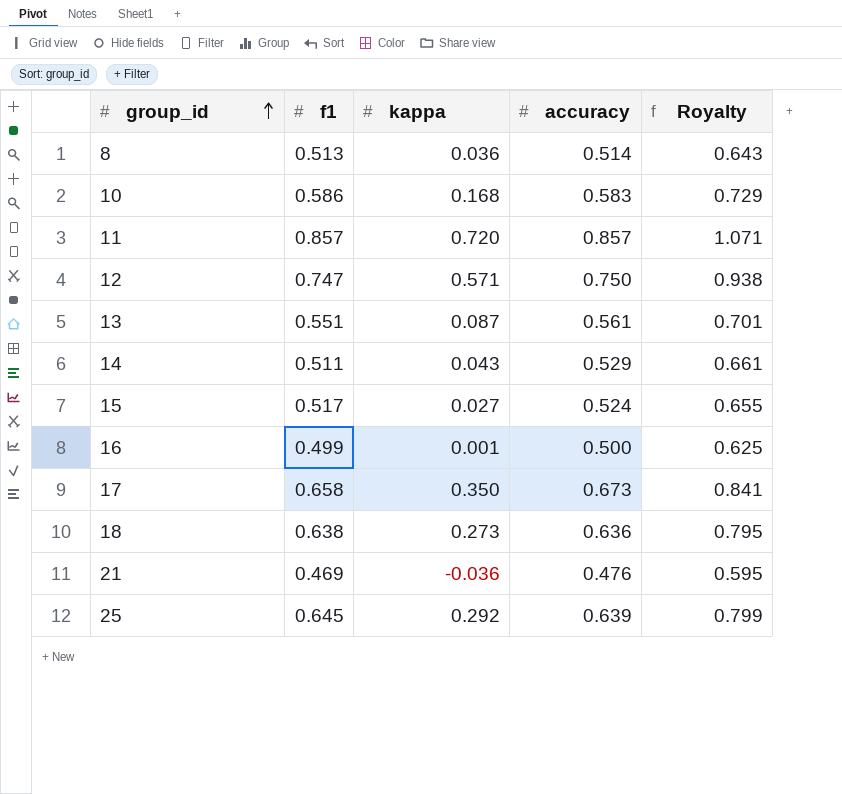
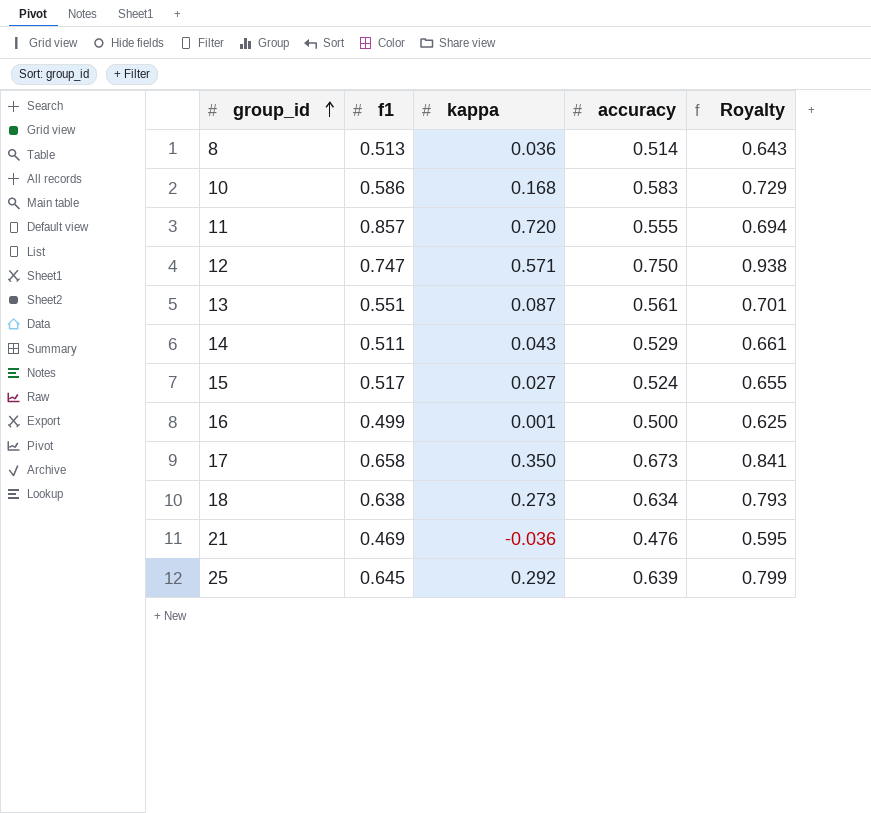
11 | accuracy: 0.857 -> 0.555
11 | Royalty: 1.071 -> 0.694
18 | accuracy: 0.636 -> 0.634
18 | Royalty: 0.795 -> 0.793

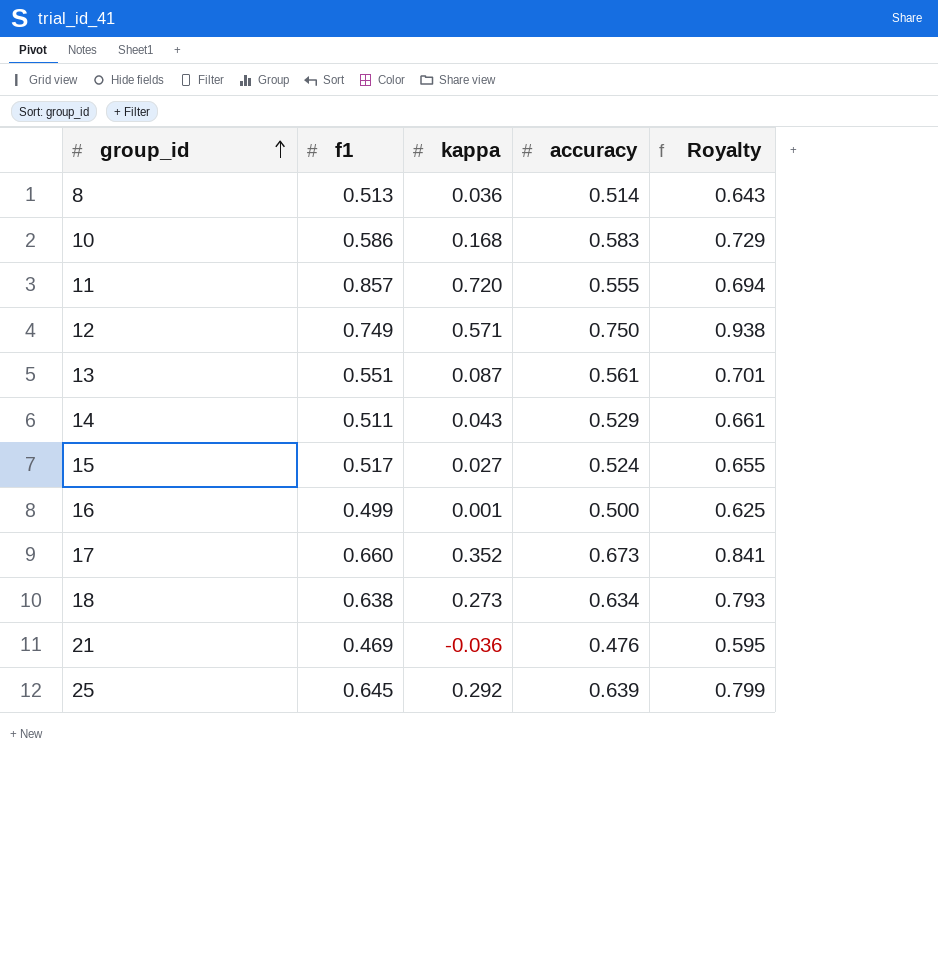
12 | f1: 0.747 -> 0.749
17 | f1: 0.658 -> 0.660
17 | kappa: 0.350 -> 0.352

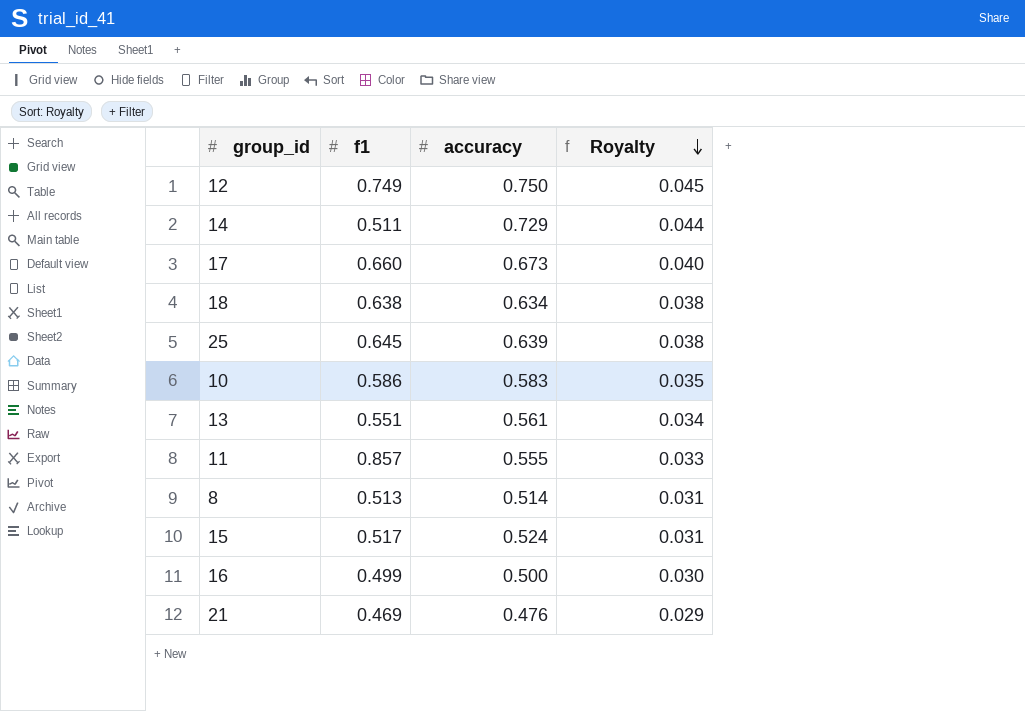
row order: group_id ascending -> Royalty descending
column kappa | position: 3 -> none
column Royalty | formula: [accuracy] * 1.25 -> [accuracy] * 0.06
14 | accuracy: 0.529 -> 0.729

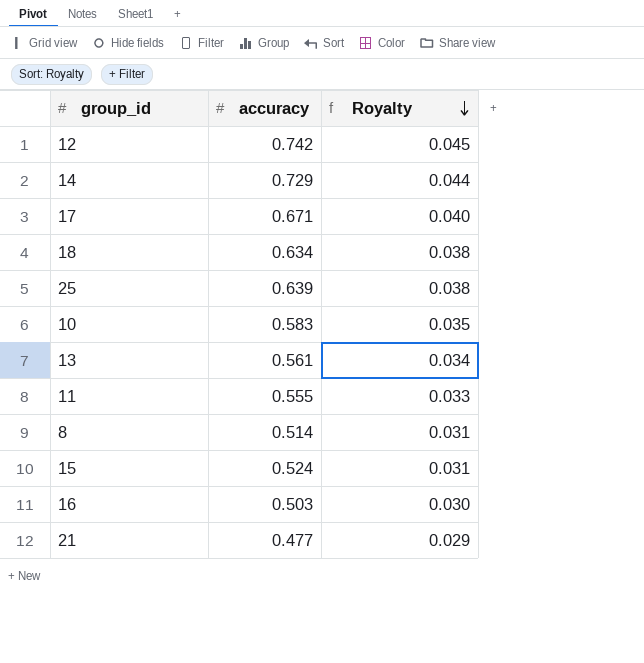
column f1 | position: 2 -> none
12 | accuracy: 0.750 -> 0.742
17 | accuracy: 0.673 -> 0.671
16 | accuracy: 0.500 -> 0.503
21 | accuracy: 0.476 -> 0.477

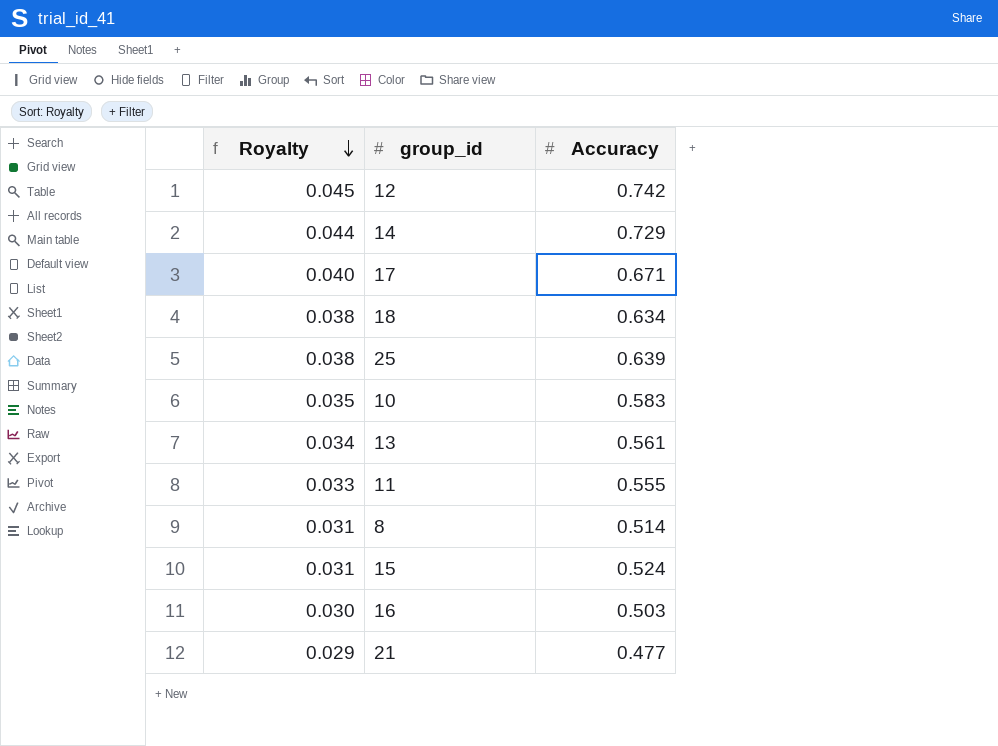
column Royalty | position: 3 -> 1
column name: accuracy -> Accuracy

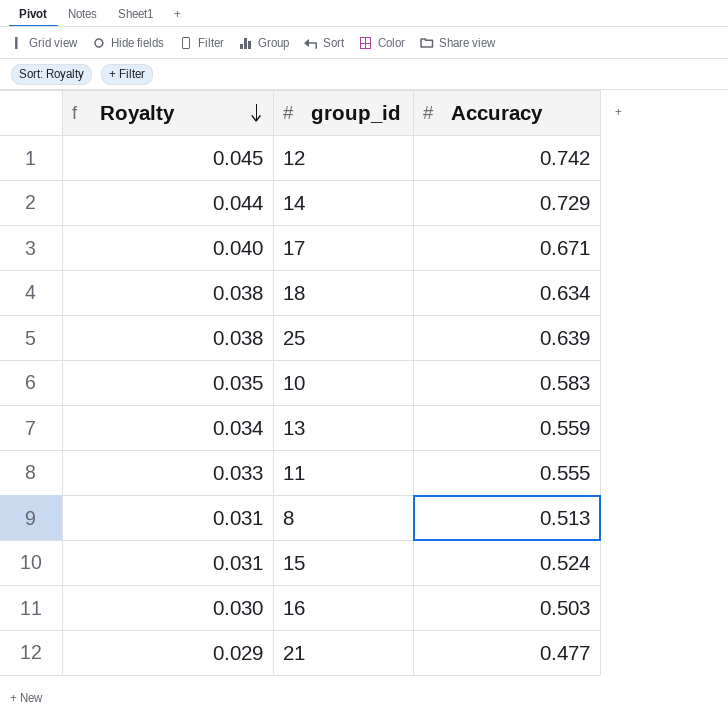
13 | Accuracy: 0.561 -> 0.559
8 | Accuracy: 0.514 -> 0.513

